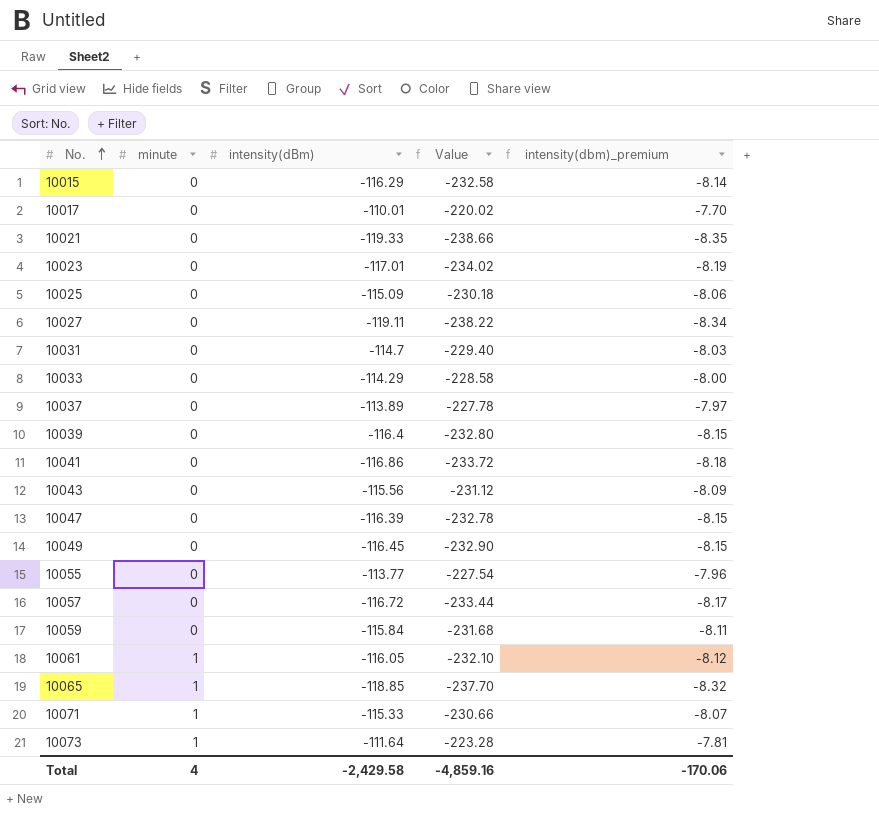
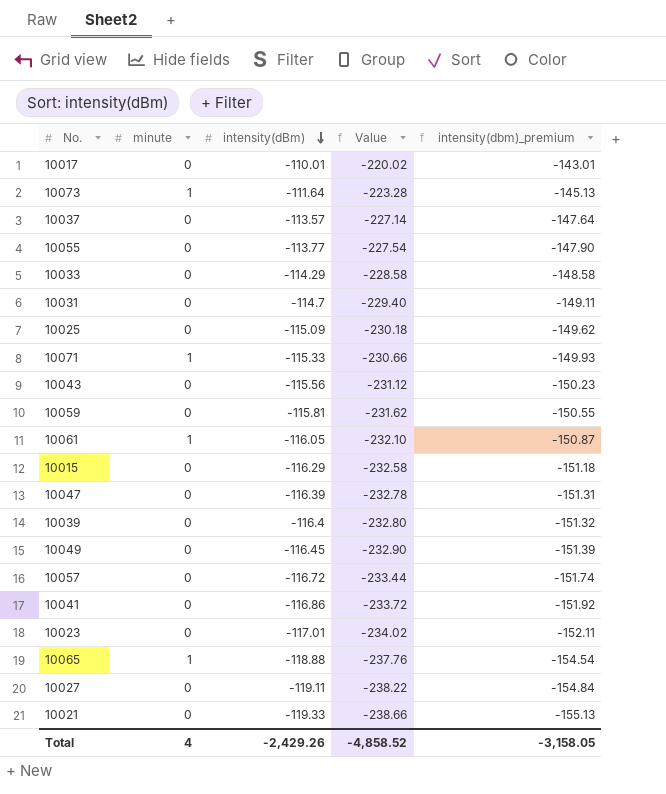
row order: No. ascending -> intensity(dBm) descending
column intensity(dbm)_premium | formula: [intensity(dBm)] * 0.07 -> [intensity(dBm)] * 1.3
10037 | intensity(dBm): -113.89 -> -113.57
10037 | Value: -227.78 -> -227.14
10059 | intensity(dBm): -115.84 -> -115.81
10059 | Value: -231.68 -> -231.62
10065 | intensity(dBm): -118.85 -> -118.88
10065 | Value: -237.70 -> -237.76
Total | intensity(dBm): -2,429.58 -> -2,429.26
Total | Value: -4,859.16 -> -4,858.52
Total | intensity(dbm)_premium: -170.06 -> -3,158.05

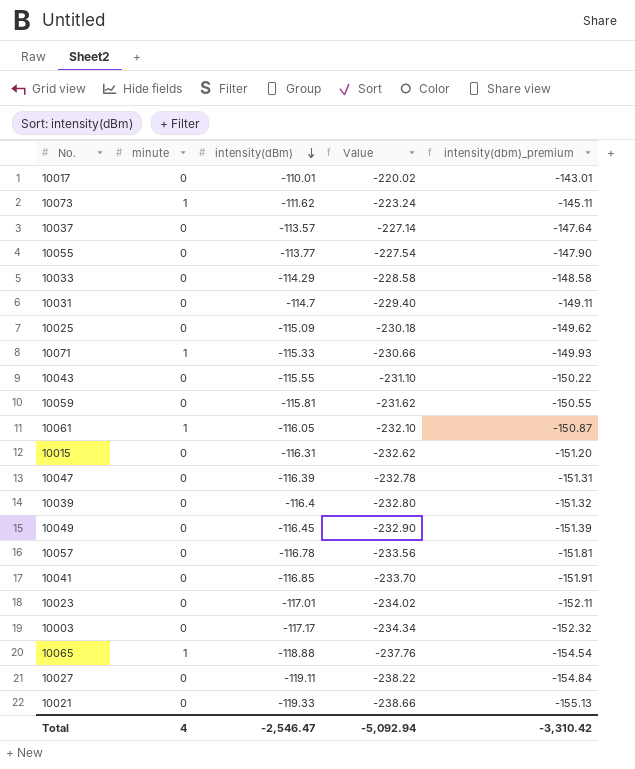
10073 | intensity(dBm): -111.64 -> -111.62
10073 | Value: -223.28 -> -223.24
10073 | intensity(dbm)_premium: -145.13 -> -145.11
10043 | intensity(dBm): -115.56 -> -115.55
10043 | Value: -231.12 -> -231.10
10043 | intensity(dbm)_premium: -150.23 -> -150.22
10015 | intensity(dBm): -116.29 -> -116.31
10015 | Value: -232.58 -> -232.62
10015 | intensity(dbm)_premium: -151.18 -> -151.20
10057 | intensity(dBm): -116.72 -> -116.78
10057 | Value: -233.44 -> -233.56
10057 | intensity(dbm)_premium: -151.74 -> -151.81
10041 | intensity(dBm): -116.86 -> -116.85
10041 | Value: -233.72 -> -233.70
10041 | intensity(dbm)_premium: -151.92 -> -151.91
row 10003: none -> 0 | -117.17 | -234.34 | -152.32
Total | intensity(dBm): -2,429.26 -> -2,546.47
Total | Value: -4,858.52 -> -5,092.94
Total | intensity(dbm)_premium: -3,158.05 -> -3,310.42

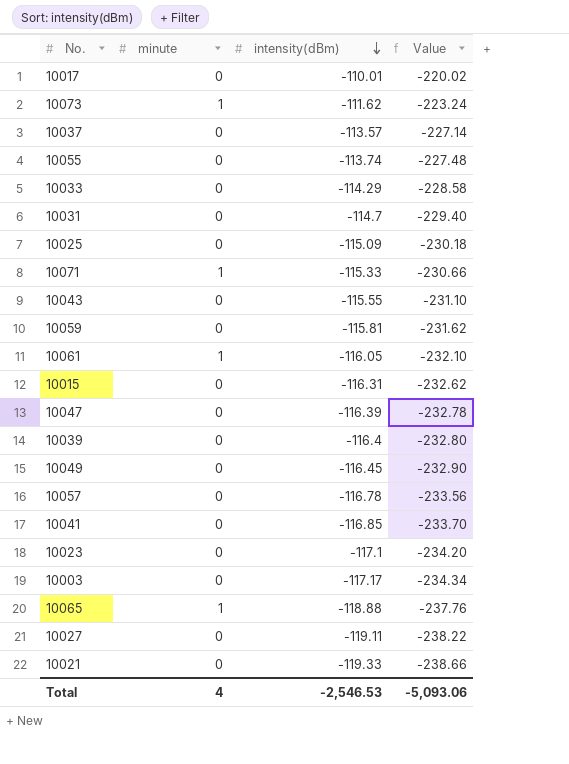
column intensity(dbm)_premium | formula: [intensity(dBm)] * 1.3 -> none
10055 | intensity(dBm): -113.77 -> -113.74
10055 | Value: -227.54 -> -227.48
10023 | intensity(dBm): -117.01 -> -117.1
10023 | Value: -234.02 -> -234.20
Total | intensity(dBm): -2,546.47 -> -2,546.53
Total | Value: -5,092.94 -> -5,093.06

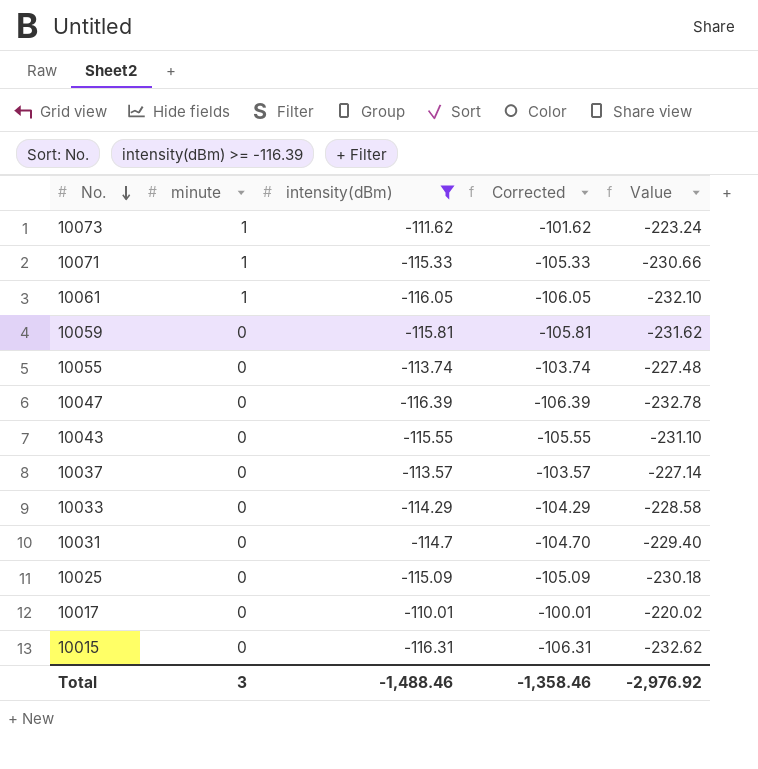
filter: none -> intensity(dBm) >= -116.39
row order: intensity(dBm) descending -> No. descending
column Corrected | formula: none -> [intensity(dBm)] + 10
Total | minute: 4 -> 3
Total | intensity(dBm): -2,546.53 -> -1,488.46
Total | Value: -5,093.06 -> -2,976.92

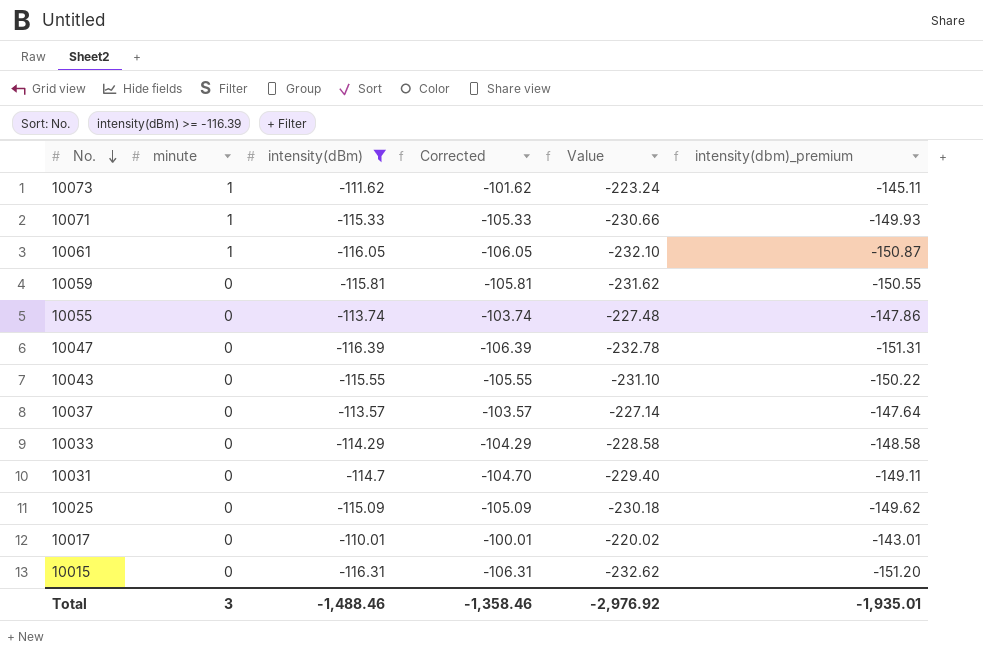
column intensity(dbm)_premium | formula: none -> [intensity(dBm)] * 1.3

